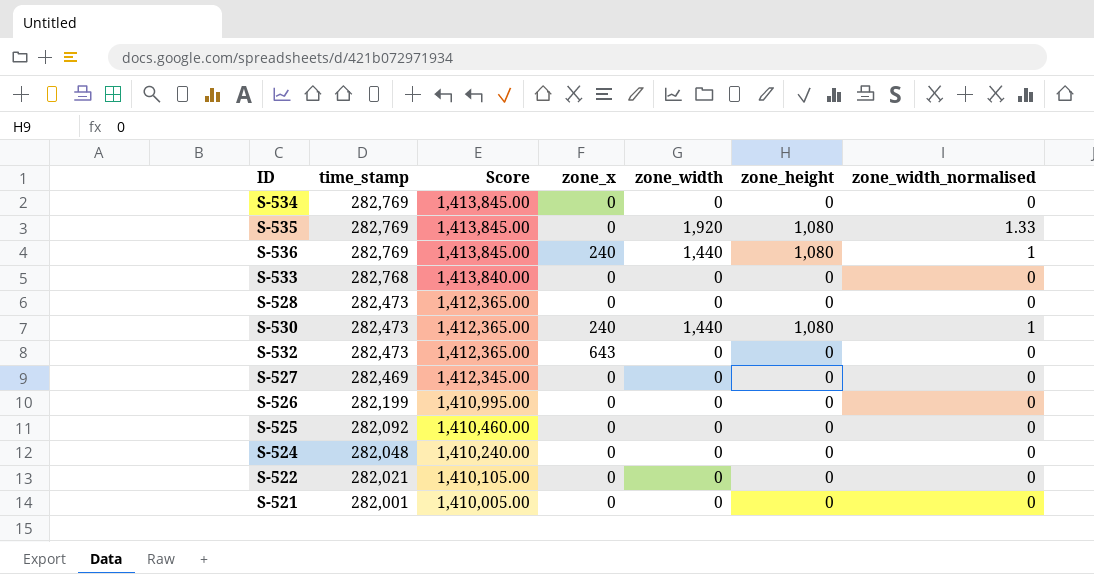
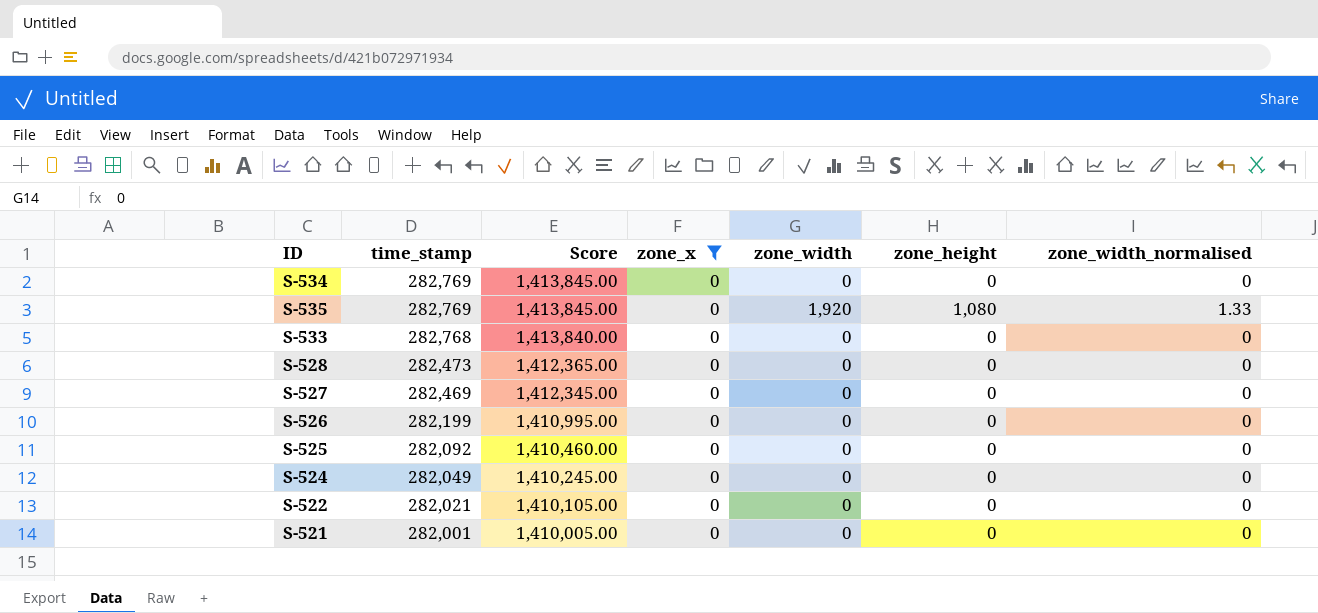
filter: none -> zone_x = 0
S-524 | time_stamp: 282,048 -> 282,049
S-524 | Score: 1,410,240.00 -> 1,410,245.00

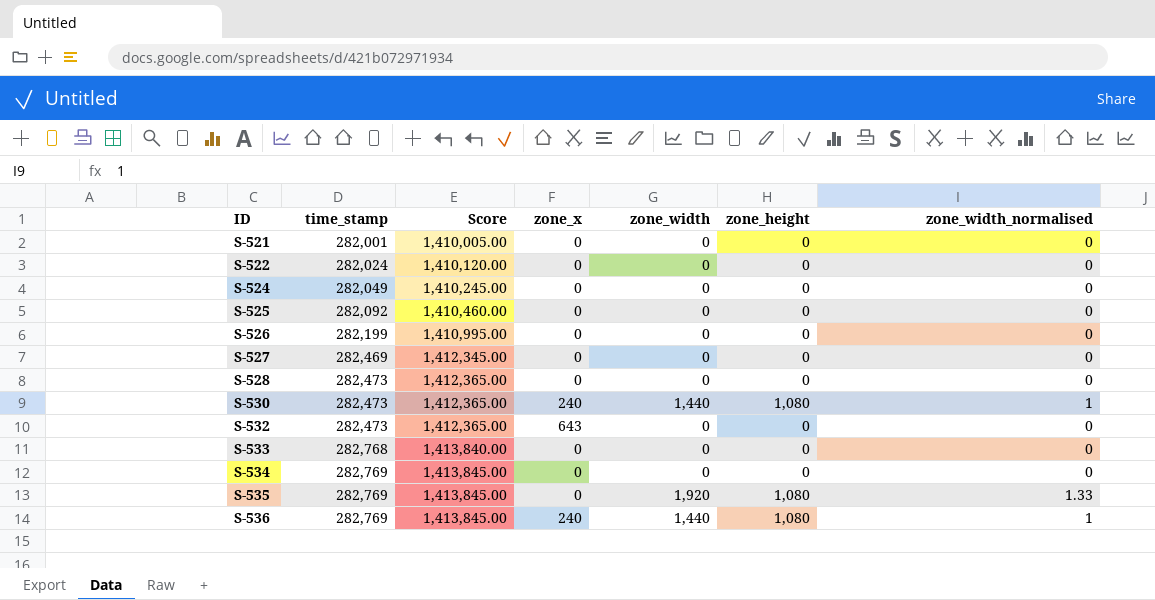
filter: zone_x = 0 -> none
row order: time_stamp descending -> ID ascending
S-522 | time_stamp: 282,021 -> 282,024
S-522 | Score: 1,410,105.00 -> 1,410,120.00

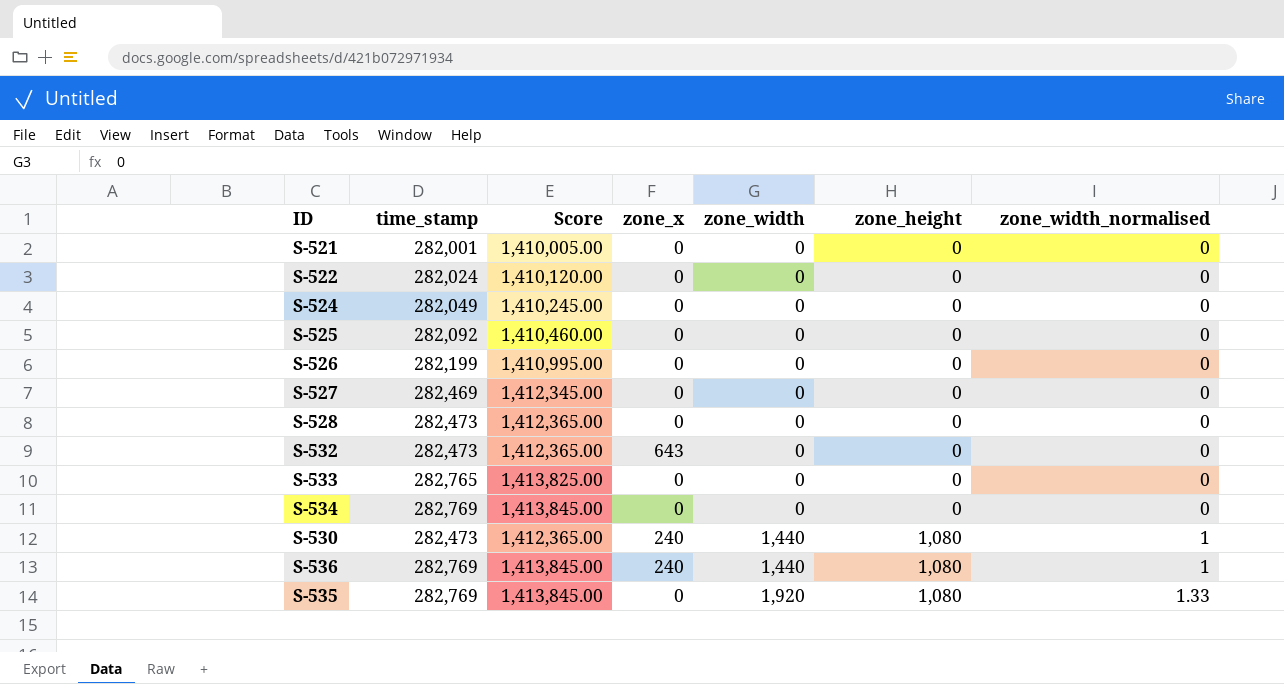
row order: ID ascending -> zone_width ascending
S-533 | time_stamp: 282,768 -> 282,765
S-533 | Score: 1,413,840.00 -> 1,413,825.00

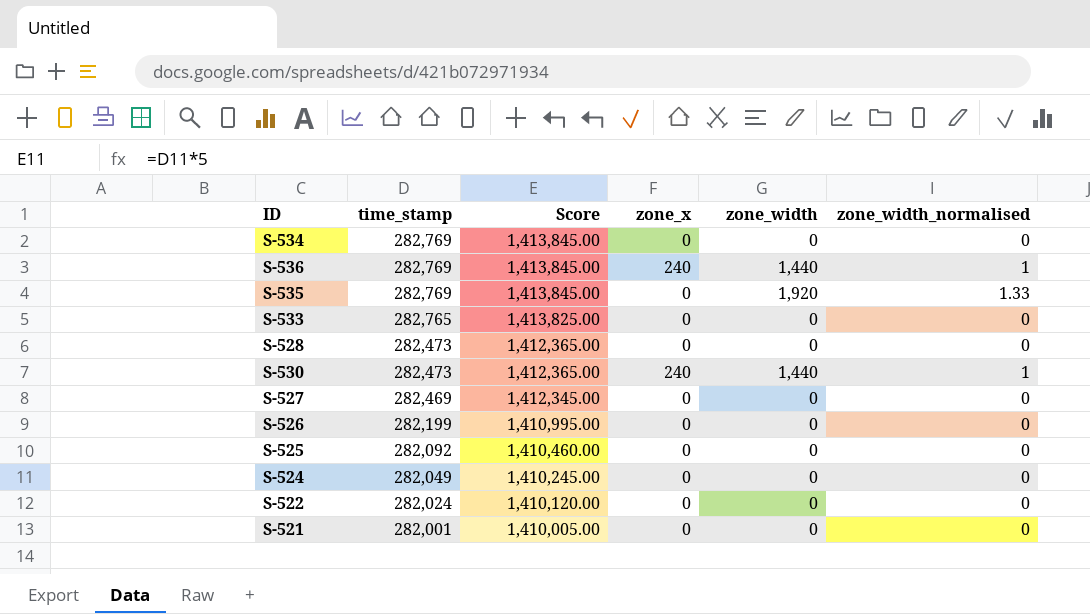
row order: zone_width ascending -> time_stamp descending
column zone_height | position: 6 -> none
row S-532: 282,473 | 1,412,365.00 | 643 | 0 | 0 | 0 -> none

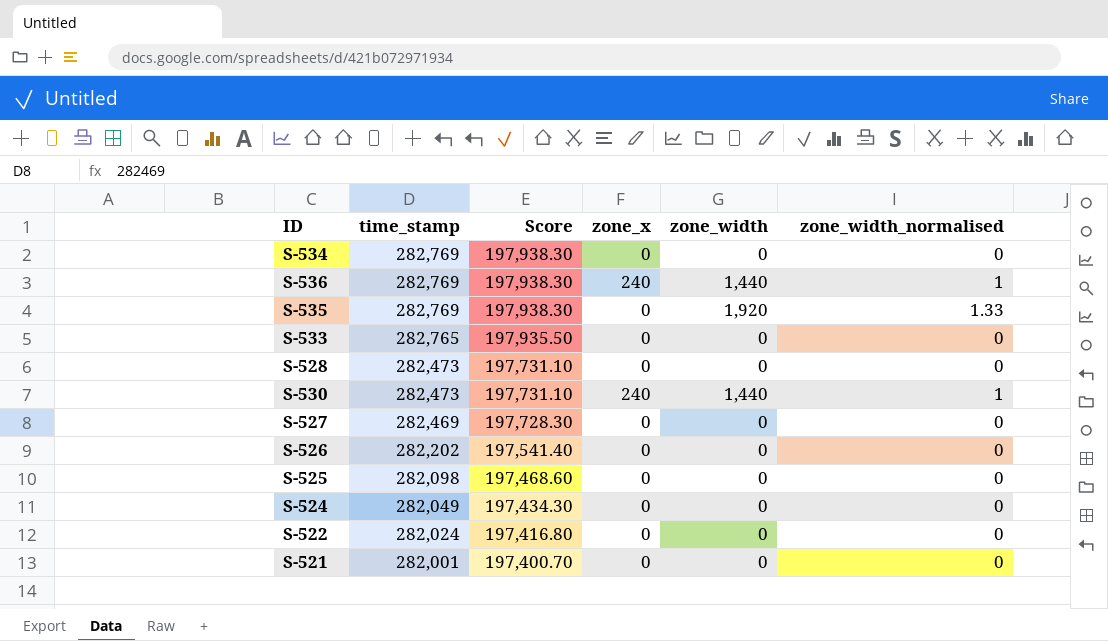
column Score | formula: [time_stamp] * 5 -> [time_stamp] * 0.7
S-526 | time_stamp: 282,199 -> 282,202
S-525 | time_stamp: 282,092 -> 282,098

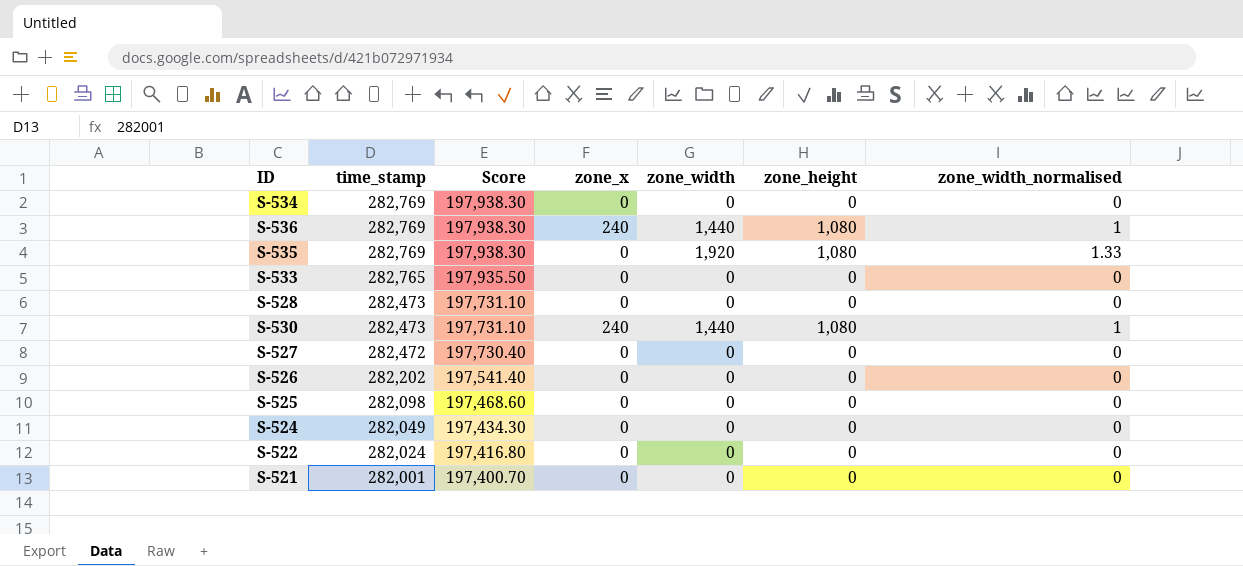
column zone_height | position: none -> 6
S-527 | time_stamp: 282,469 -> 282,472
S-527 | Score: 197,728.30 -> 197,730.40

